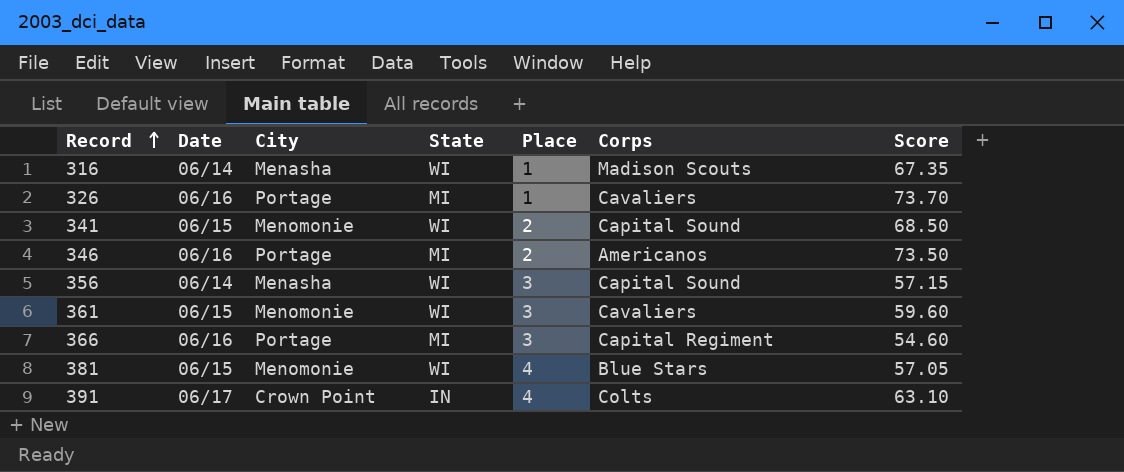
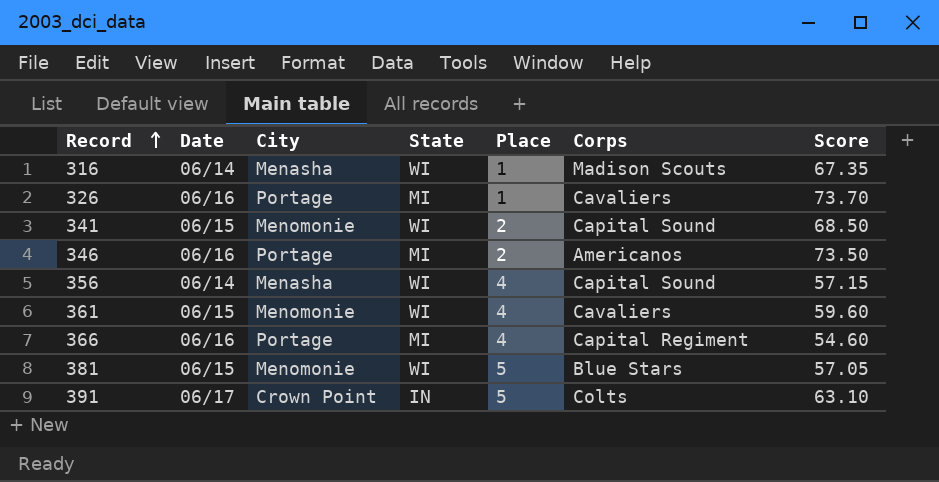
356 | Place: 3 -> 4
361 | Place: 3 -> 4
366 | Place: 3 -> 4
381 | Place: 4 -> 5
391 | Place: 4 -> 5

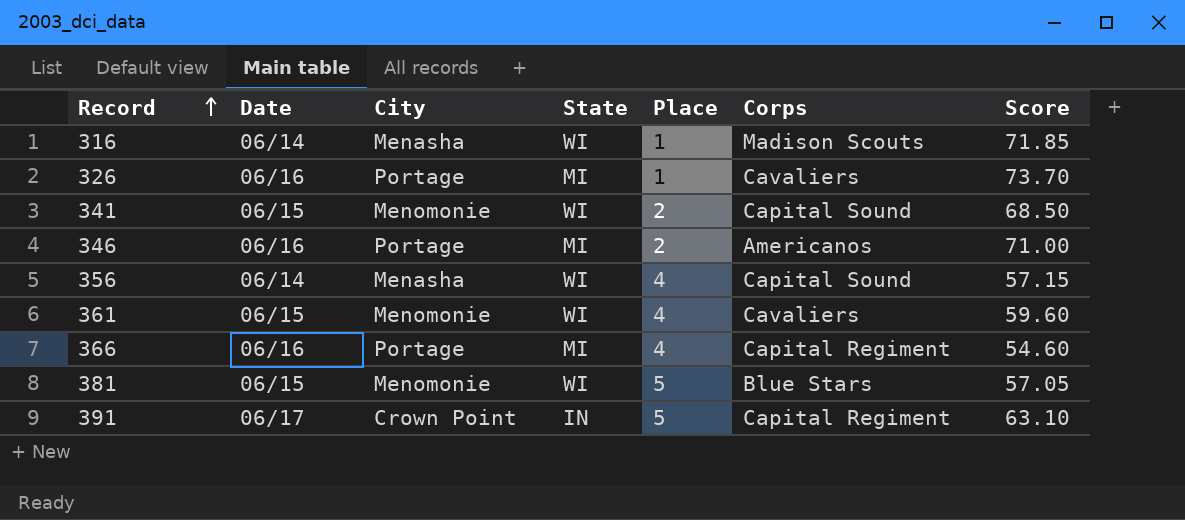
316 | Score: 67.35 -> 71.85
346 | Score: 73.50 -> 71.00
391 | Corps: Colts -> Capital Regiment

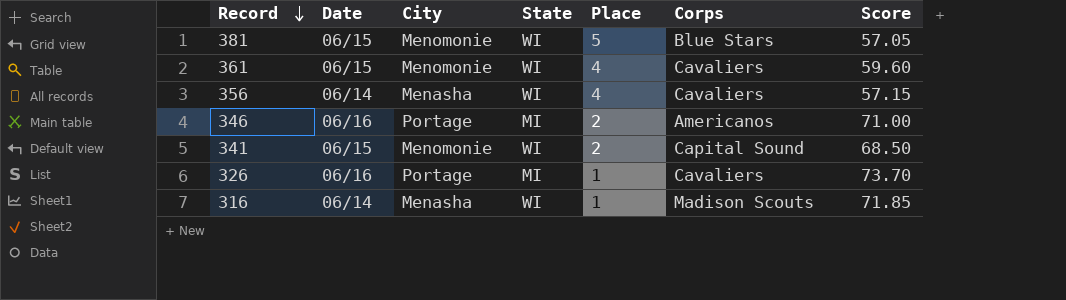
row order: Record ascending -> Record descending
row 366: 06/16 | Portage | MI | 4 | Capital Regiment | 54.60 -> none
row 391: 06/17 | Crown Point | IN | 5 | Capital Regiment | 63.10 -> none
356 | Corps: Capital Sound -> Cavaliers

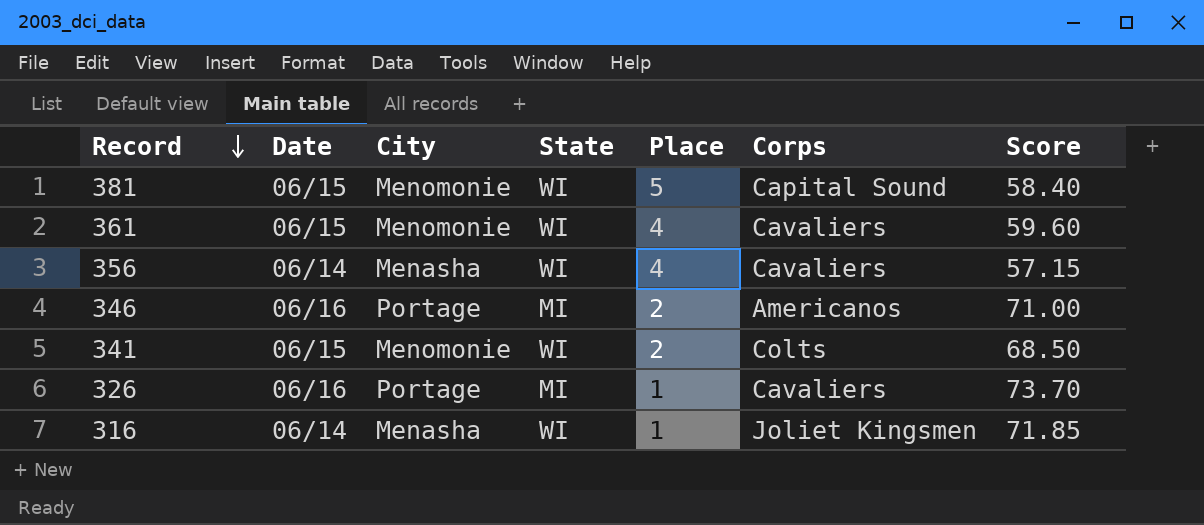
381 | Corps: Blue Stars -> Capital Sound
381 | Score: 57.05 -> 58.40
341 | Corps: Capital Sound -> Colts
316 | Corps: Madison Scouts -> Joliet Kingsmen

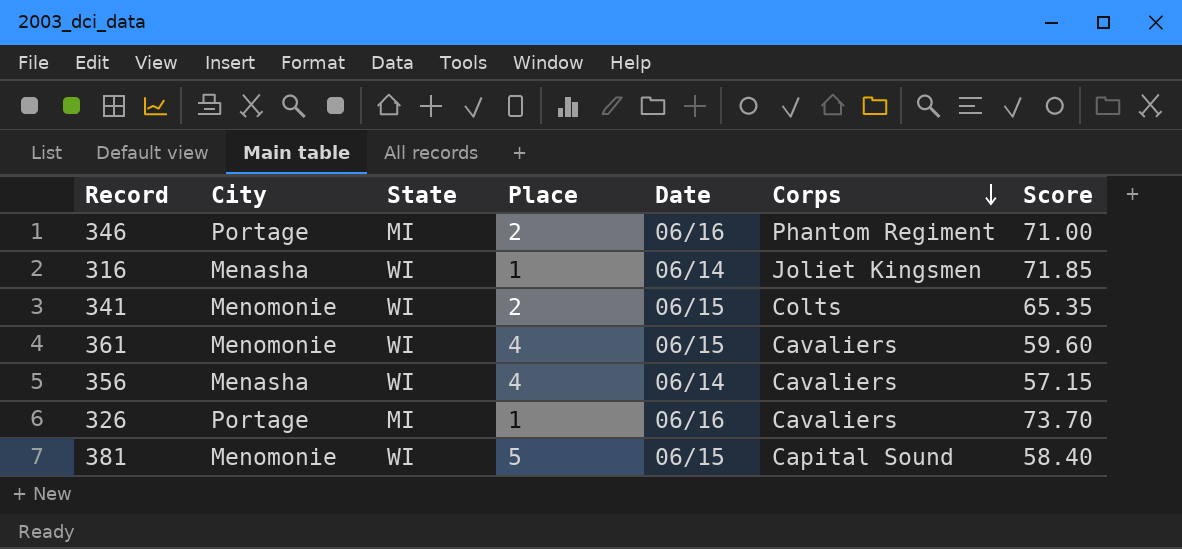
row order: Record descending -> Corps descending
column Date | position: 2 -> 5
346 | Corps: Americanos -> Phantom Regiment
341 | Score: 68.50 -> 65.35

